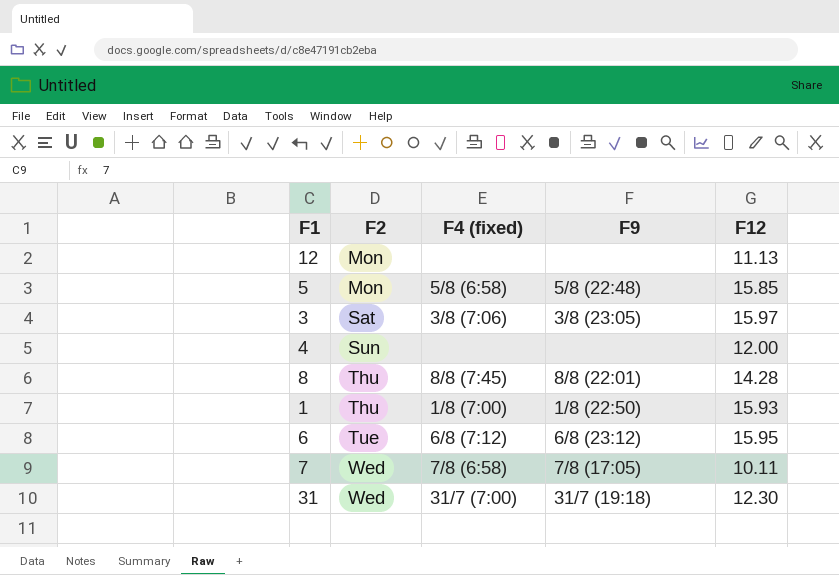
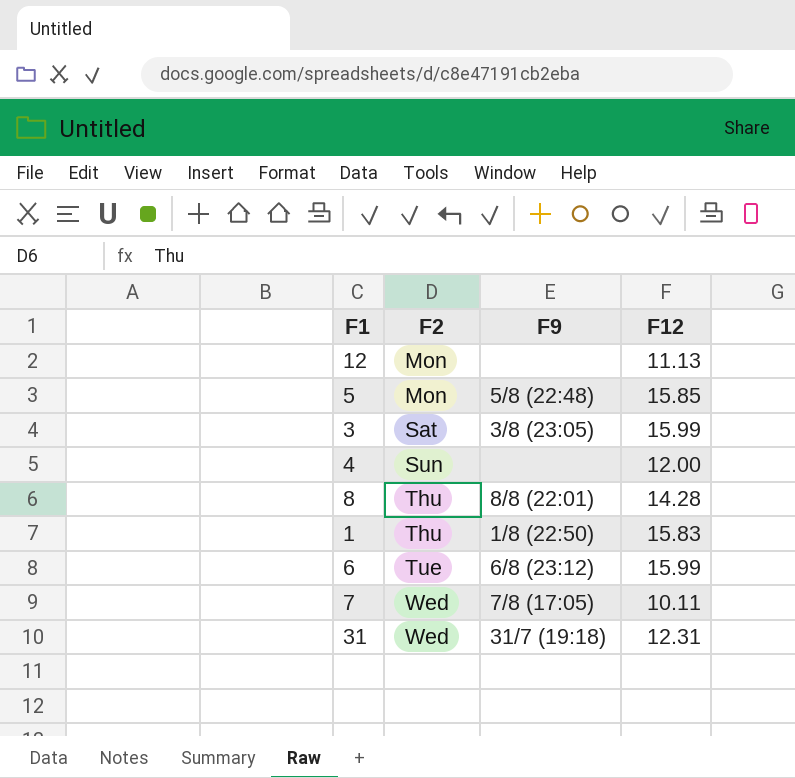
column F4 (fixed) | position: 3 -> none
3 | F12: 15.97 -> 15.99
1 | F12: 15.93 -> 15.83
6 | F12: 15.95 -> 15.99
31 | F12: 12.30 -> 12.31

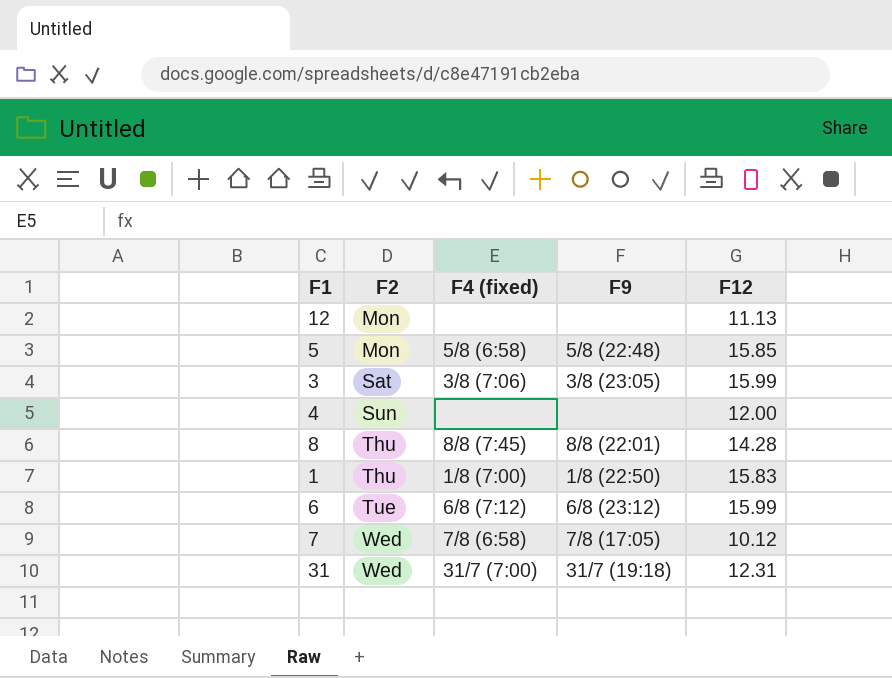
column F4 (fixed) | position: none -> 3
7 | F12: 10.11 -> 10.12

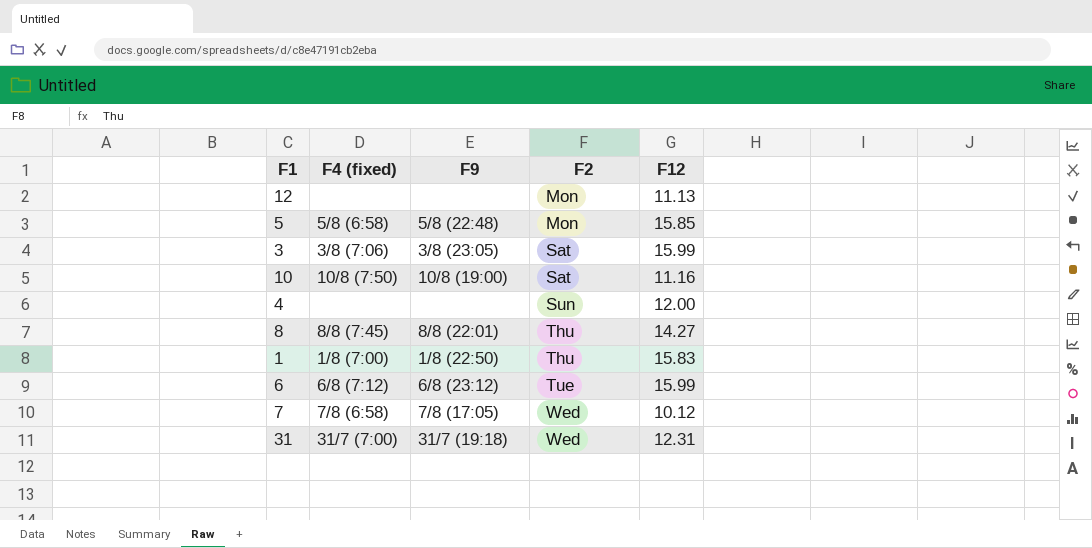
column F2 | position: 2 -> 4
row 10: none -> 10/8 (7:50) | 10/8 (19:00) | Sat | 11.16
8 | F12: 14.28 -> 14.27

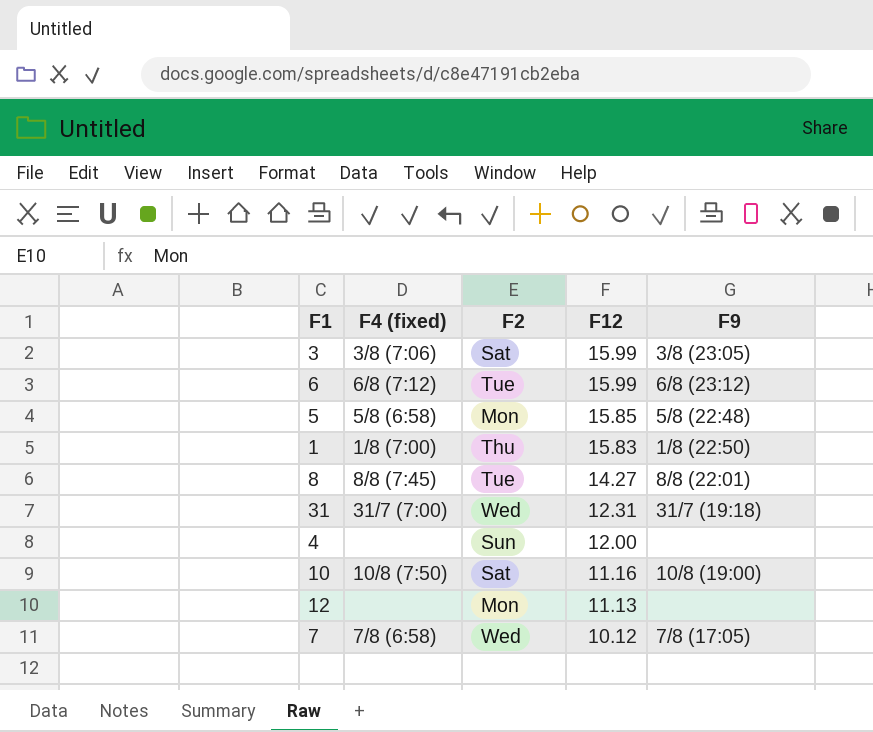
row order: F2 ascending -> F12 descending
column F9 | position: 3 -> 5
8 | F2: Thu -> Tue

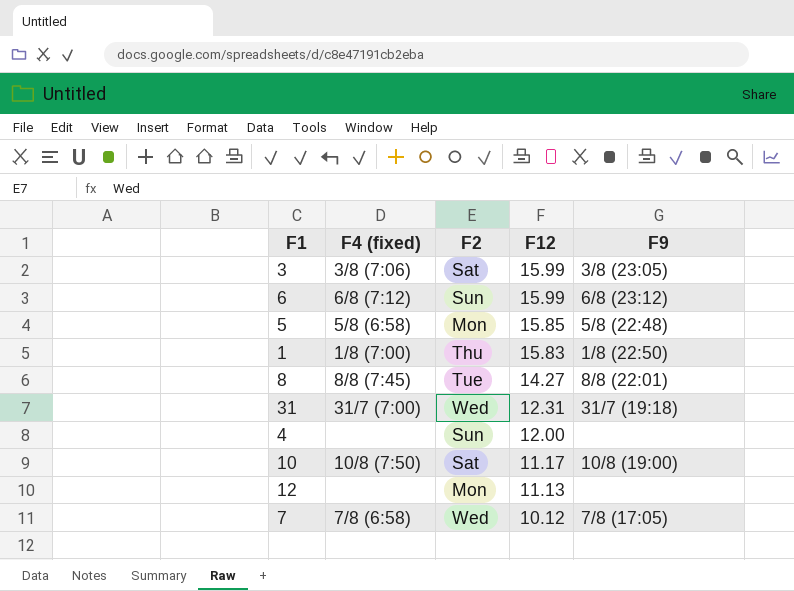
6 | F2: Tue -> Sun
10 | F12: 11.16 -> 11.17

